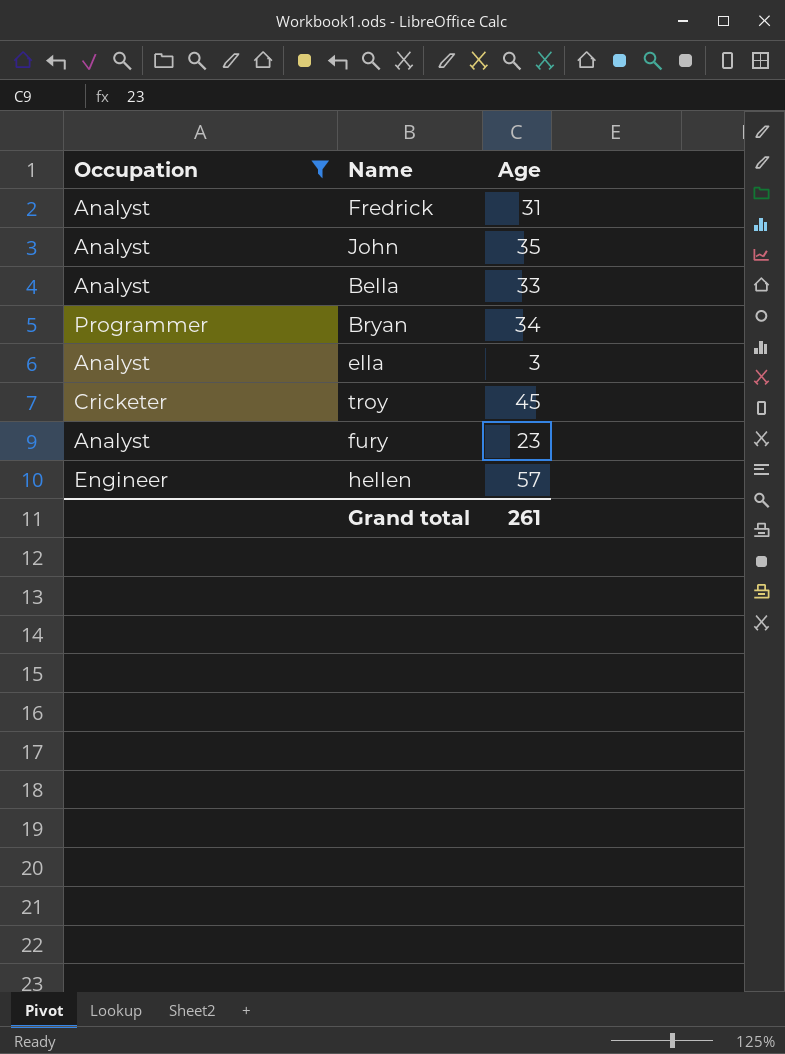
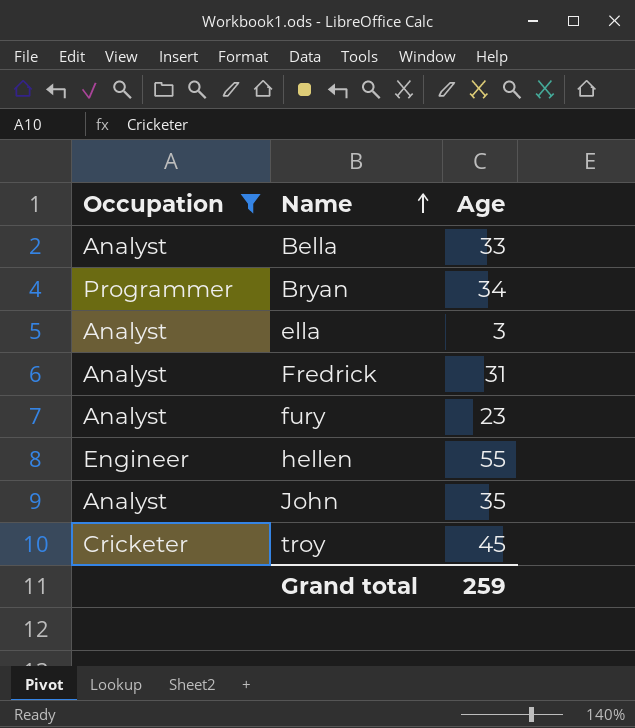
row order: none -> Name ascending
hellen | Age: 57 -> 55
Grand total | Age: 261 -> 259

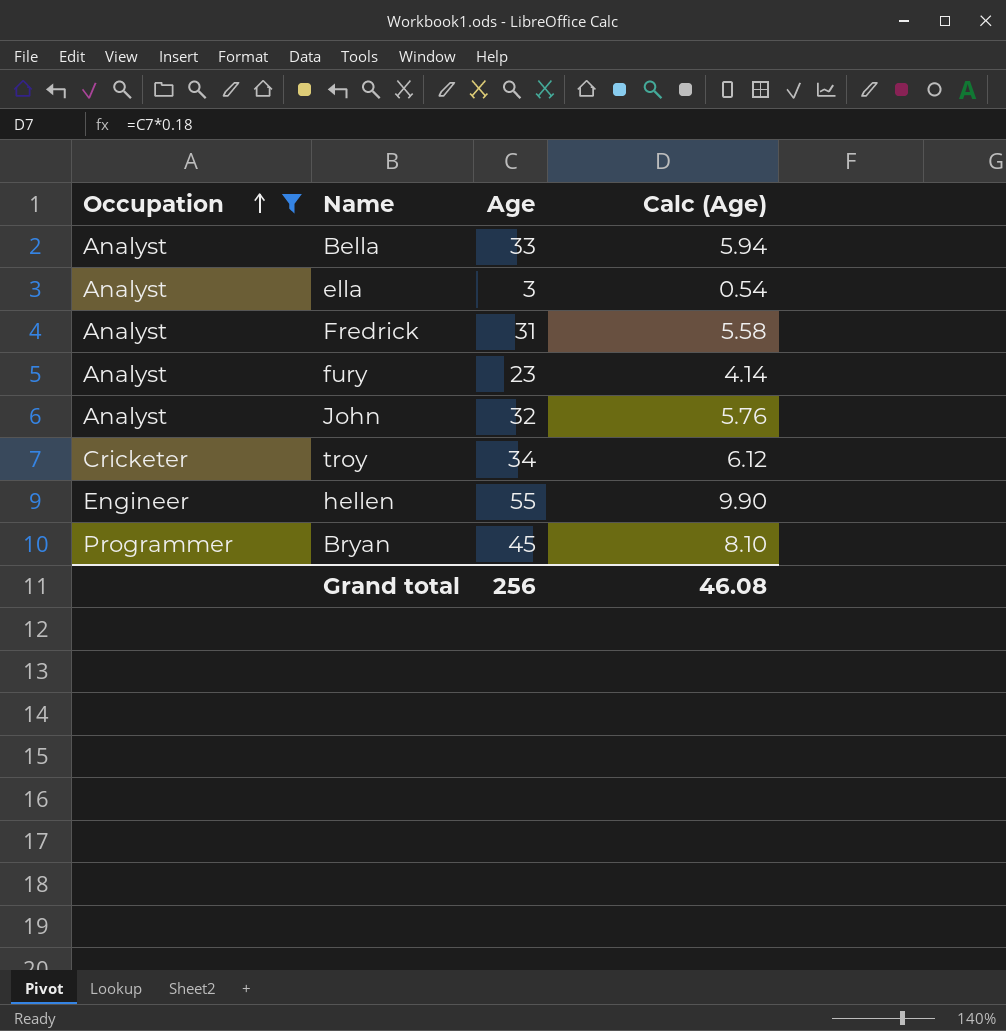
row order: Name ascending -> Occupation ascending
column Calc (Age) | formula: none -> [Age] * 0.18
John | Age: 35 -> 32
troy | Age: 45 -> 34
Bryan | Age: 34 -> 45
Grand total | Age: 259 -> 256

